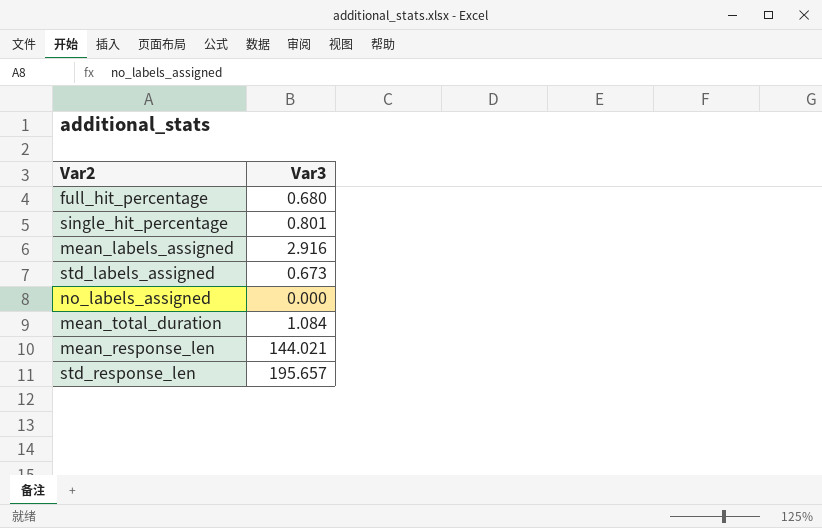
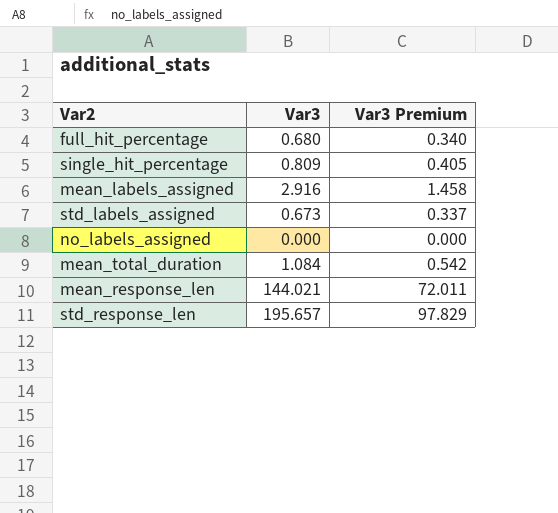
column Var3 Premium | formula: none -> [Var3] * 0.5
single_hit_percentage | Var3: 0.801 -> 0.809

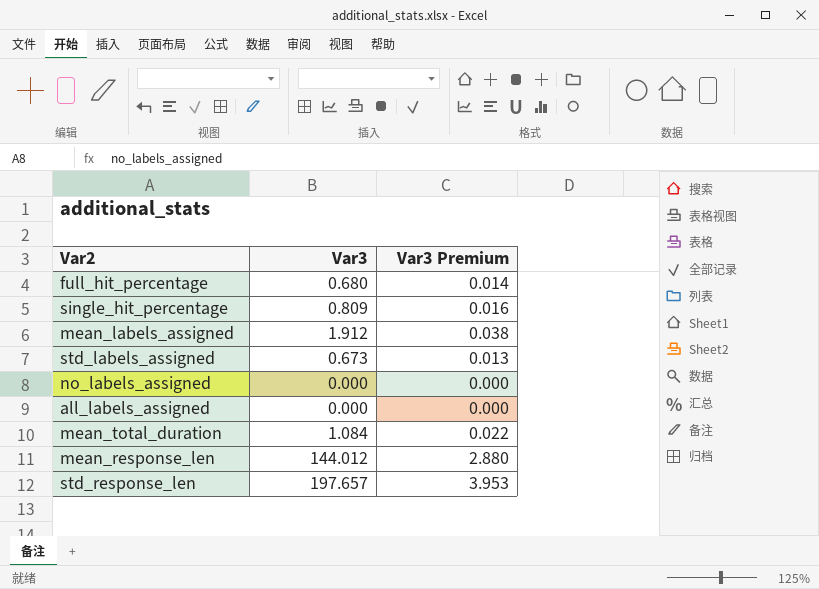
column Var3 Premium | formula: [Var3] * 0.5 -> [Var3] * 0.02
mean_labels_assigned | Var3: 2.916 -> 1.912
row all_labels_assigned: none -> 0.000 | 0.000
mean_response_len | Var3: 144.021 -> 144.012
std_response_len | Var3: 195.657 -> 197.657

